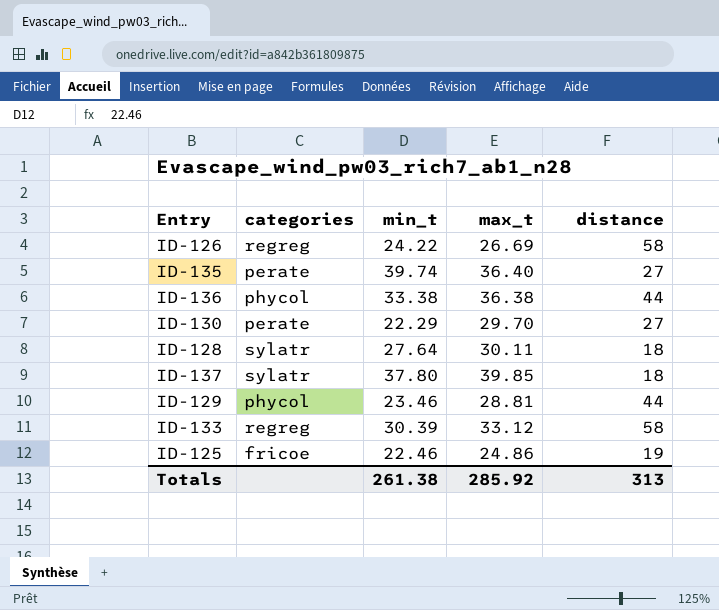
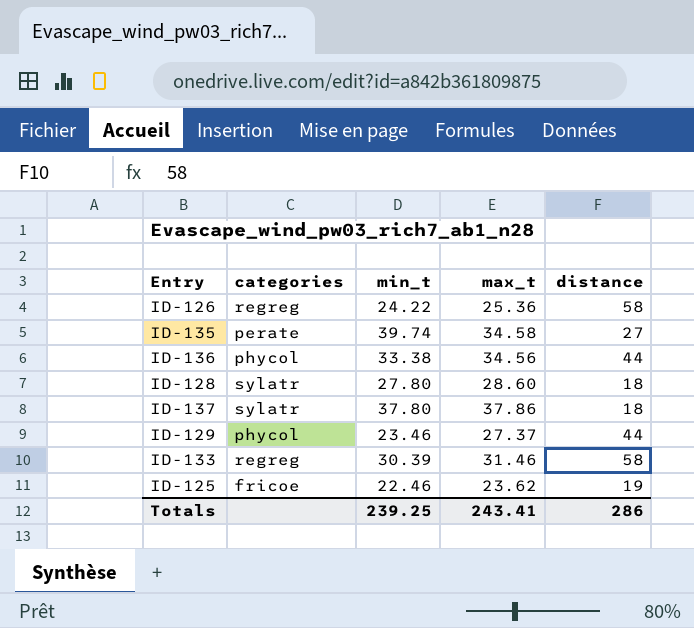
row ID-130: perate | 22.29 | 29.70 | 27 -> none
ID-126 | max_t: 26.69 -> 25.36
ID-135 | max_t: 36.40 -> 34.58
ID-136 | max_t: 36.38 -> 34.56
ID-128 | min_t: 27.64 -> 27.80
ID-128 | max_t: 30.11 -> 28.60
ID-137 | max_t: 39.85 -> 37.86
ID-129 | max_t: 28.81 -> 27.37
ID-133 | max_t: 33.12 -> 31.46
ID-125 | max_t: 24.86 -> 23.62
Totals | min_t: 261.38 -> 239.25
Totals | max_t: 285.92 -> 243.41
Totals | distance: 313 -> 286

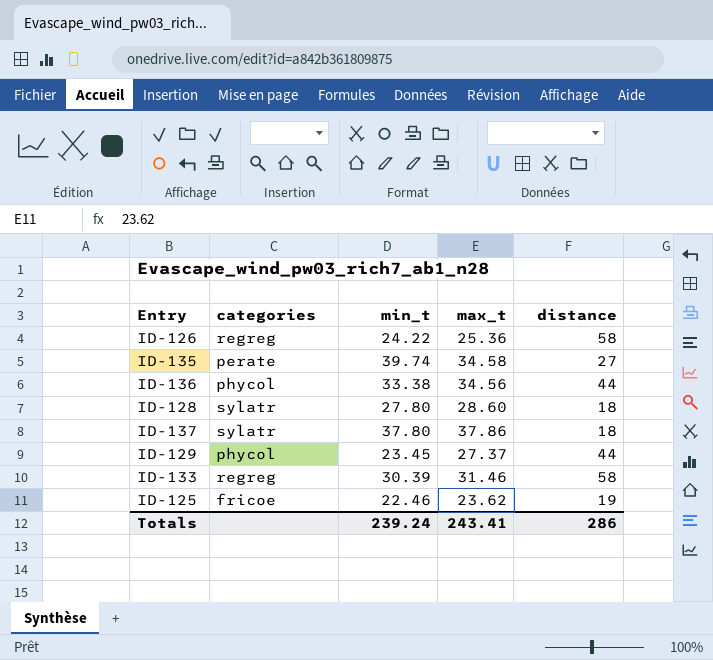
ID-129 | min_t: 23.46 -> 23.45
Totals | min_t: 239.25 -> 239.24

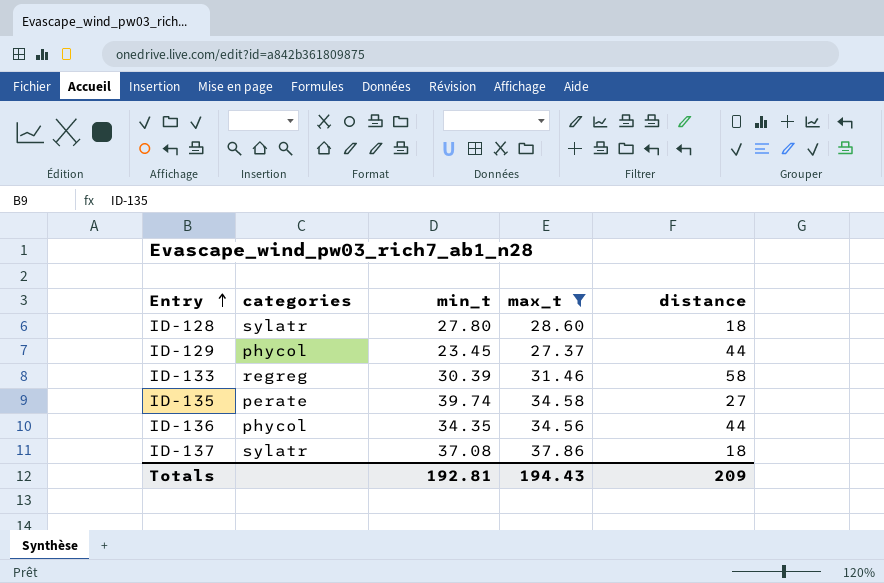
filter: none -> max_t >= 27.37
row order: none -> Entry ascending
ID-136 | min_t: 33.38 -> 34.35
ID-137 | min_t: 37.80 -> 37.08
Totals | min_t: 239.24 -> 192.81
Totals | max_t: 243.41 -> 194.43
Totals | distance: 286 -> 209

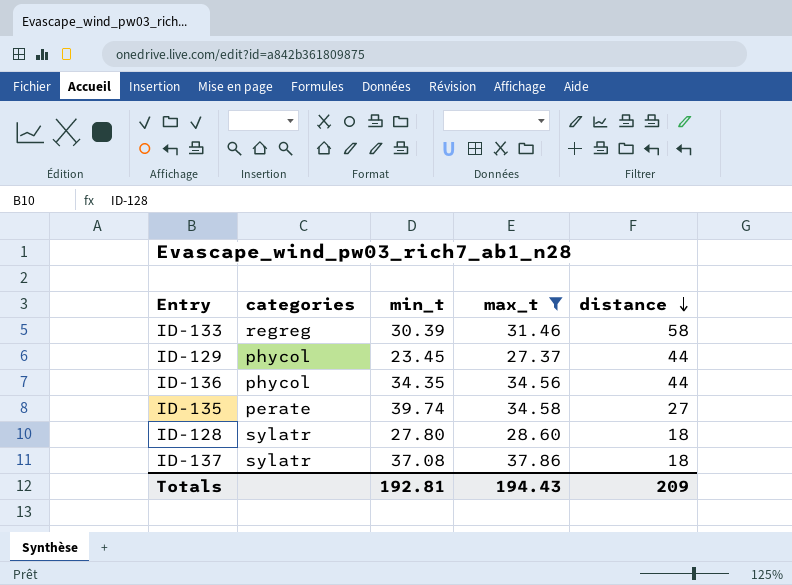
row order: Entry ascending -> distance descending

